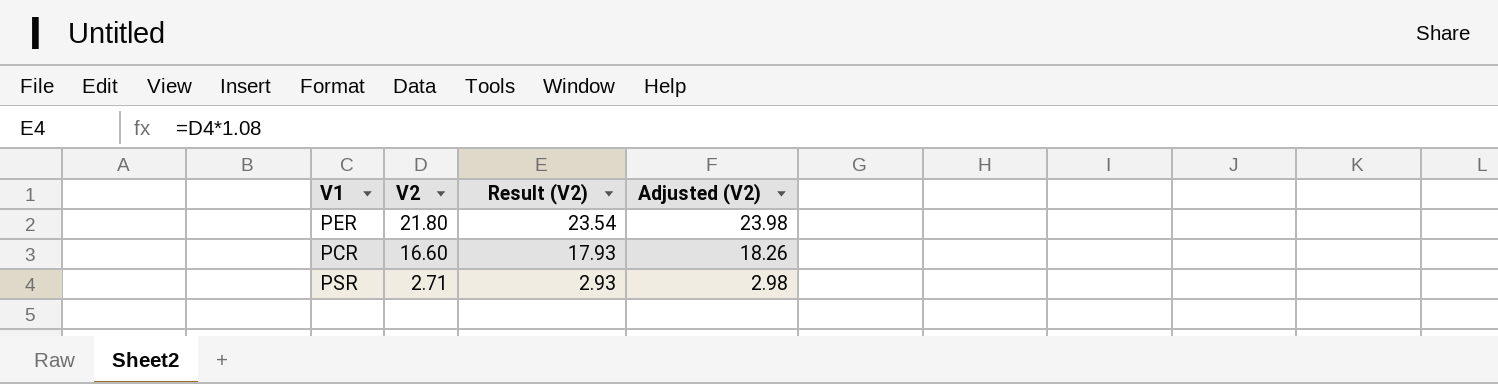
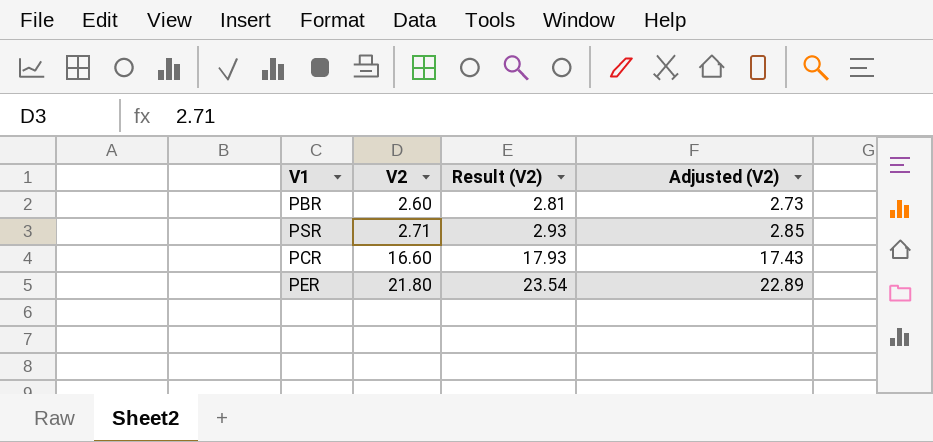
row order: V2 descending -> V2 ascending
column Adjusted (V2) | formula: [V2] * 1.1 -> [V2] * 1.05
row PBR: none -> 2.60 | 2.81 | 2.73

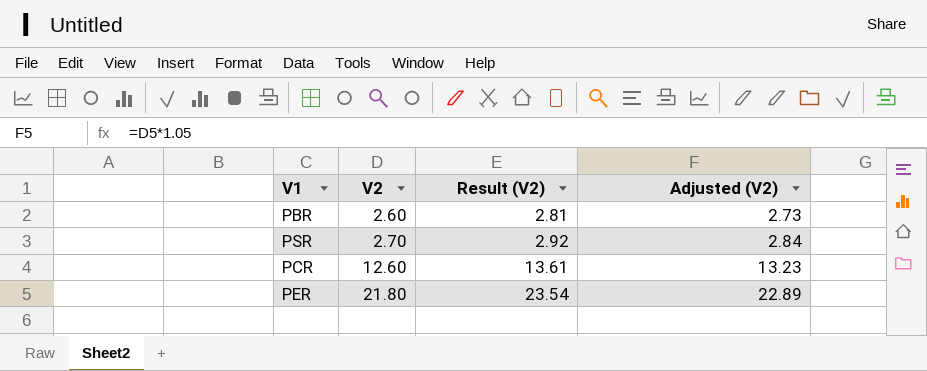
PSR | V2: 2.71 -> 2.70
PSR | Result (V2): 2.93 -> 2.92
PSR | Adjusted (V2): 2.85 -> 2.84
PCR | V2: 16.60 -> 12.60
PCR | Result (V2): 17.93 -> 13.61
PCR | Adjusted (V2): 17.43 -> 13.23

